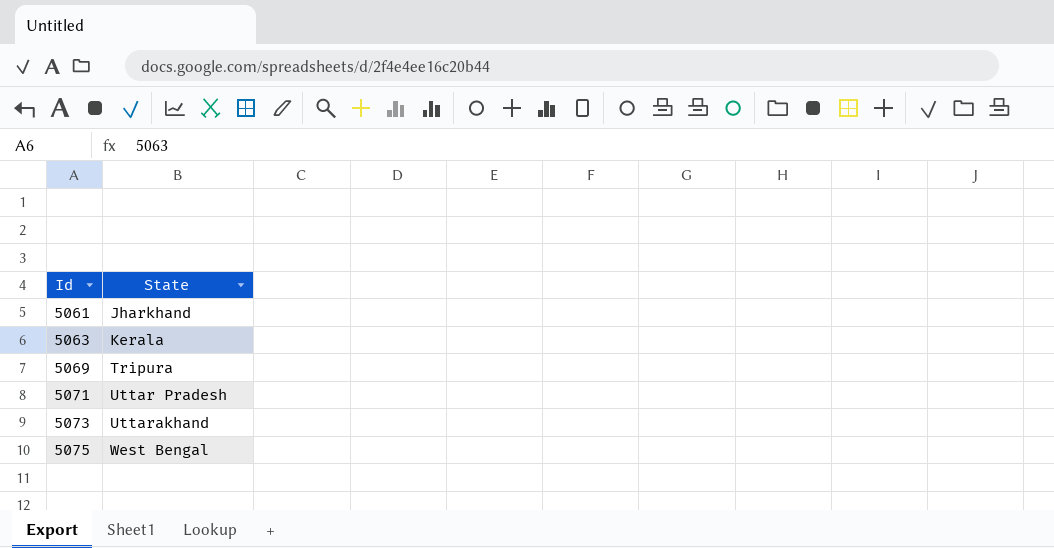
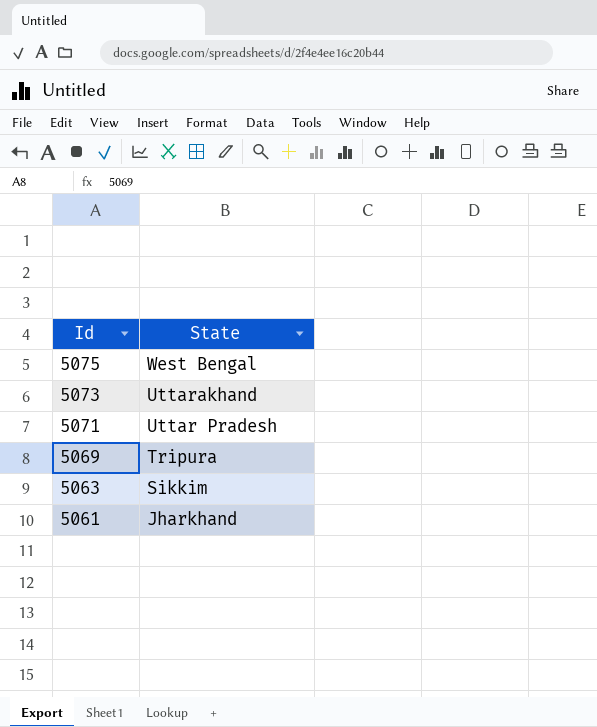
row order: Id ascending -> Id descending
5063 | State: Kerala -> Sikkim

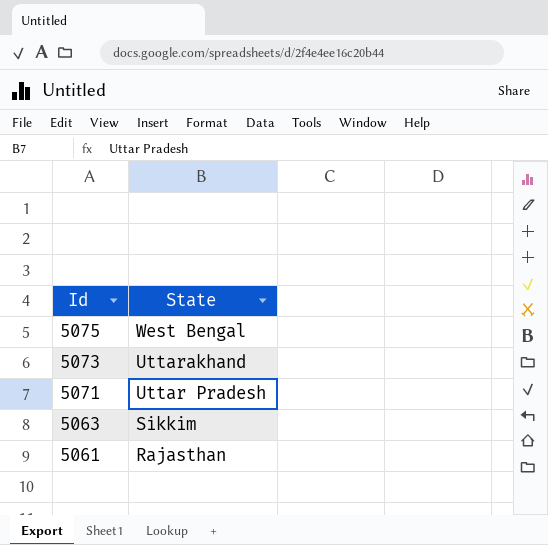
row 5069: Tripura -> none
5061 | State: Jharkhand -> Rajasthan

